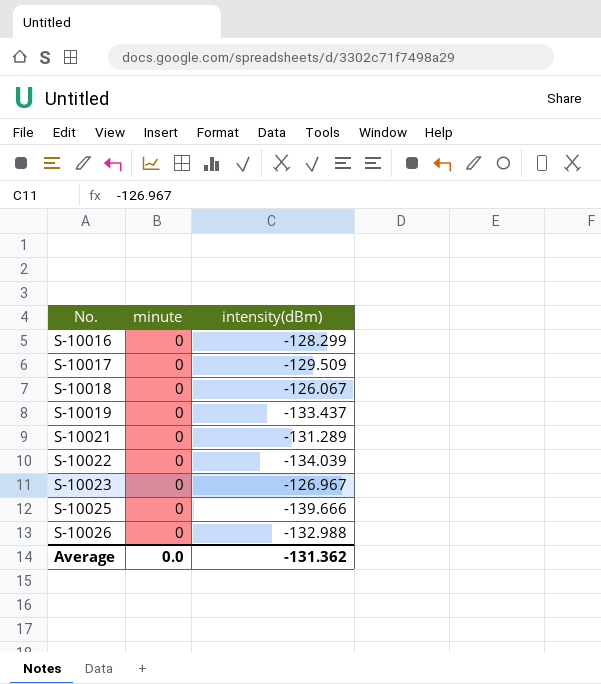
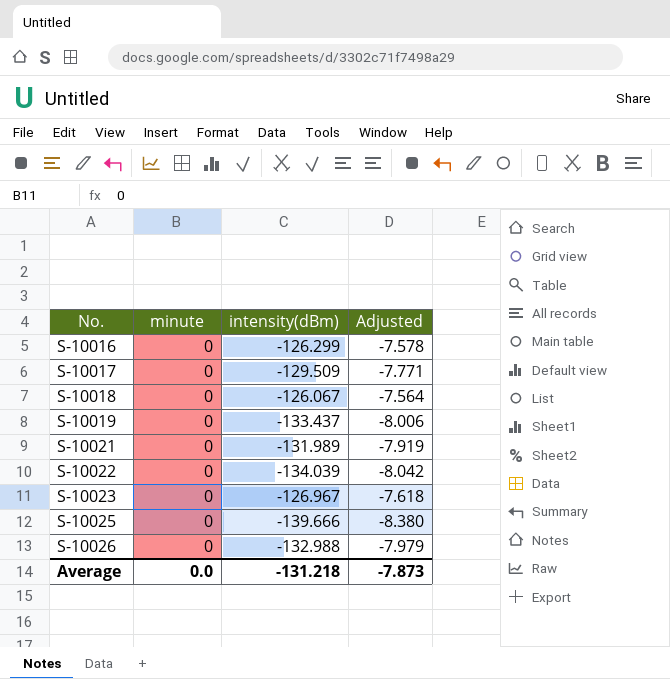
column Adjusted | formula: none -> [intensity(dBm)] * 0.06
S-10016 | intensity(dBm): -128.299 -> -126.299
S-10021 | intensity(dBm): -131.289 -> -131.989
Average | intensity(dBm): -131.362 -> -131.218

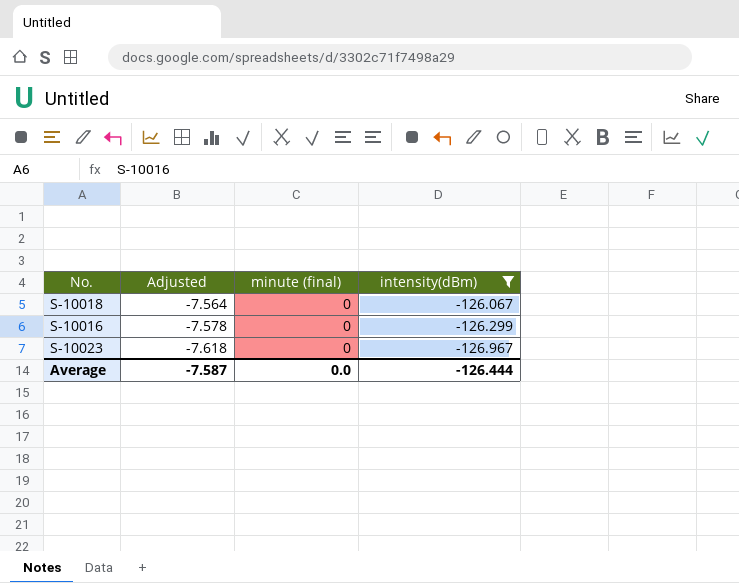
filter: none -> intensity(dBm) >= -126.967
row order: No. ascending -> Adjusted descending
column Adjusted | position: 4 -> 2
column name: minute -> minute (final)
Average | Adjusted: -7.873 -> -7.587
Average | intensity(dBm): -131.218 -> -126.444

